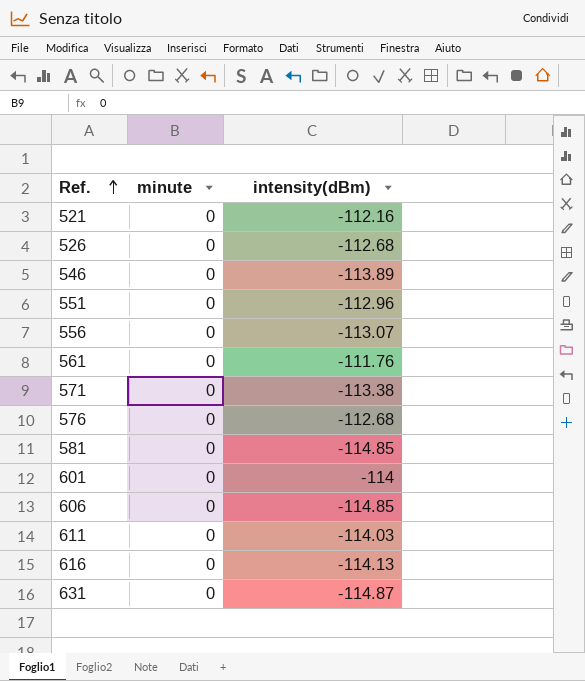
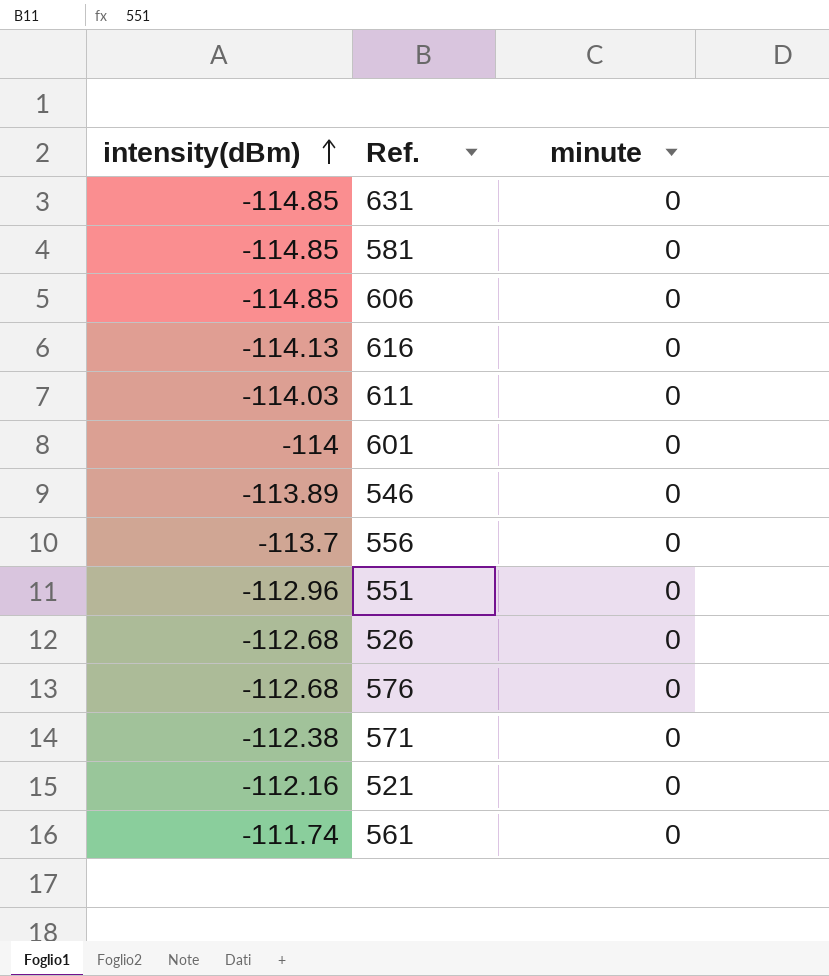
row order: Ref. ascending -> intensity(dBm) ascending
column intensity(dBm) | position: 3 -> 1
631 | intensity(dBm): -114.87 -> -114.85
556 | intensity(dBm): -113.07 -> -113.7
571 | intensity(dBm): -113.38 -> -112.38
561 | intensity(dBm): -111.76 -> -111.74

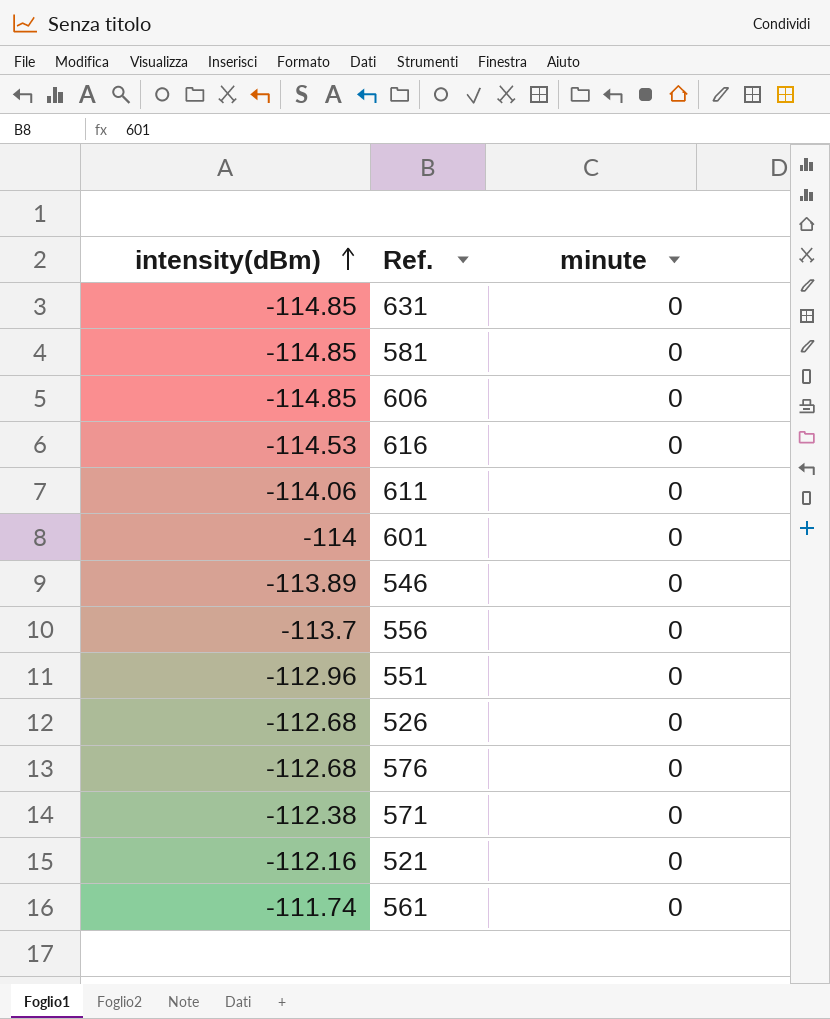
616 | intensity(dBm): -114.13 -> -114.53
611 | intensity(dBm): -114.03 -> -114.06

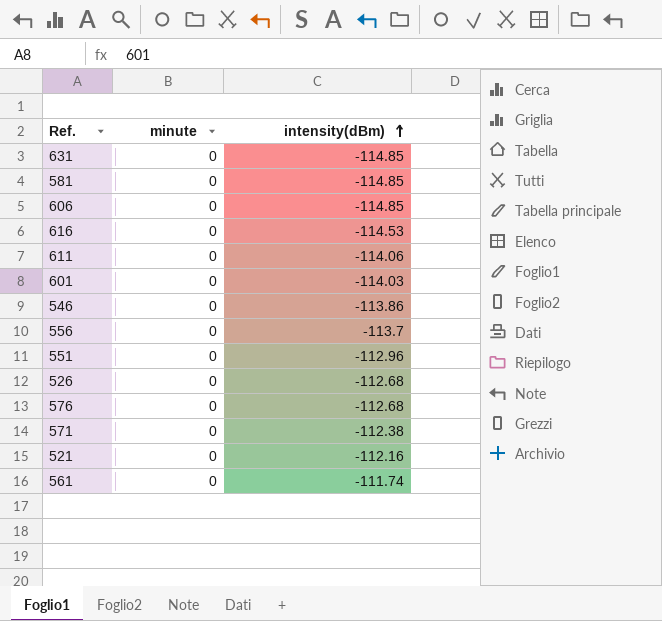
column intensity(dBm) | position: 1 -> 3
601 | intensity(dBm): -114 -> -114.03
546 | intensity(dBm): -113.89 -> -113.86

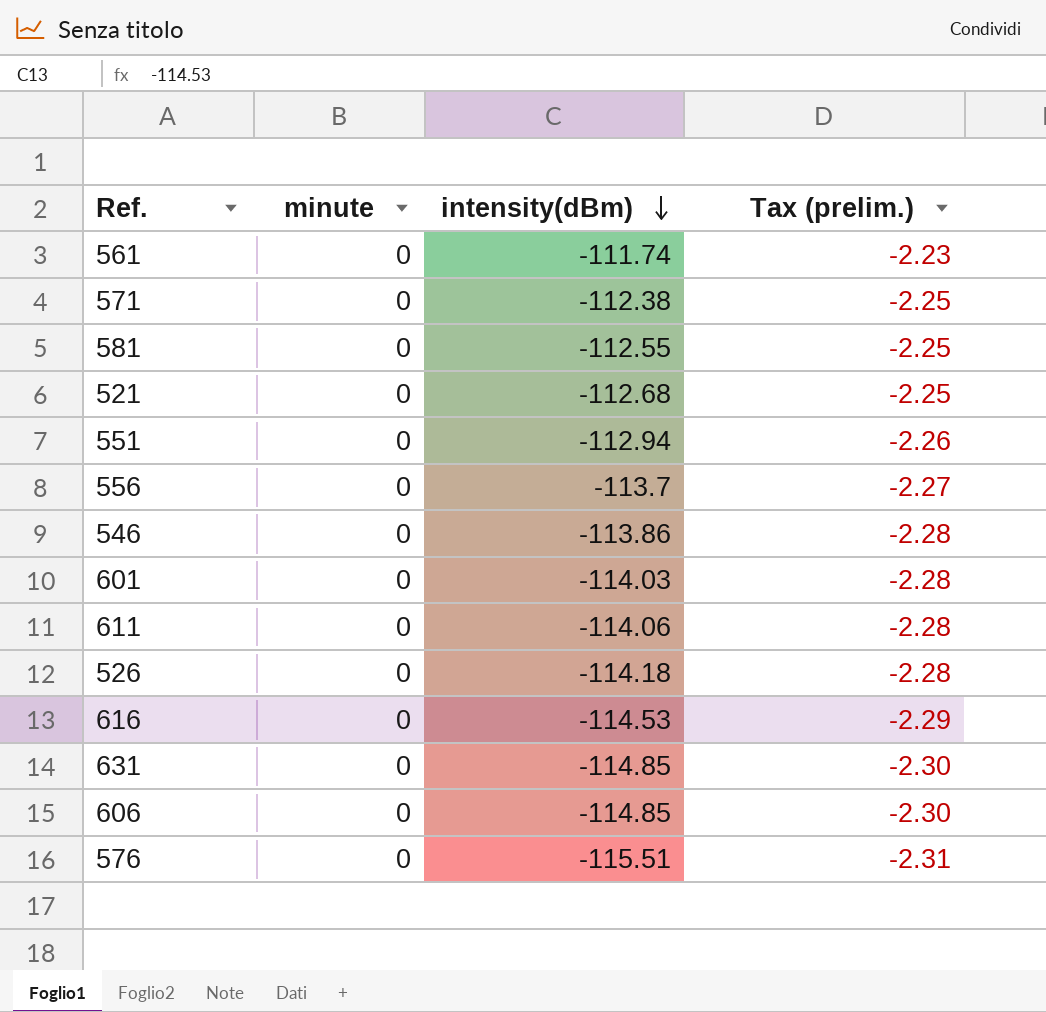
row order: intensity(dBm) ascending -> intensity(dBm) descending
column Tax (prelim.) | formula: none -> [intensity(dBm)] * 0.02
581 | intensity(dBm): -114.85 -> -112.55
521 | intensity(dBm): -112.16 -> -112.68
551 | intensity(dBm): -112.96 -> -112.94
526 | intensity(dBm): -112.68 -> -114.18
576 | intensity(dBm): -112.68 -> -115.51

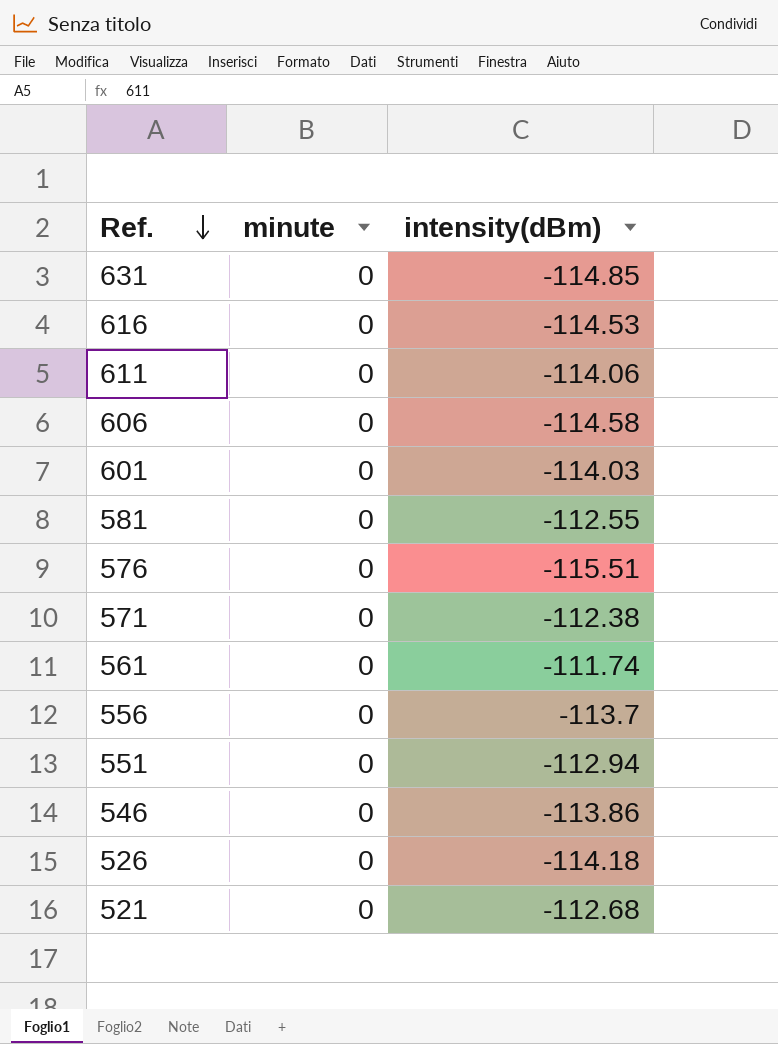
row order: intensity(dBm) descending -> Ref. descending
column Tax (prelim.) | formula: [intensity(dBm)] * 0.02 -> none
606 | intensity(dBm): -114.85 -> -114.58

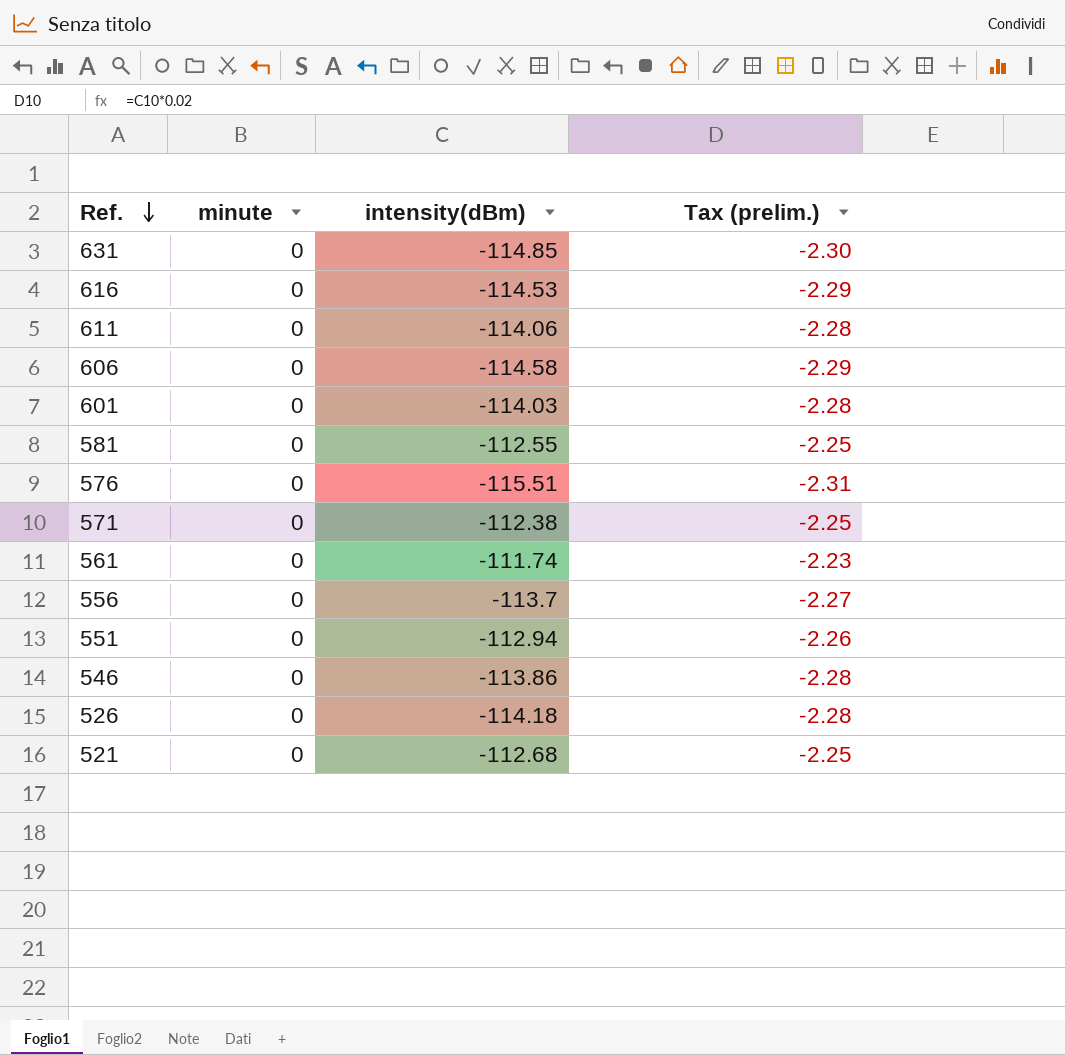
column Tax (prelim.) | formula: none -> [intensity(dBm)] * 0.02

